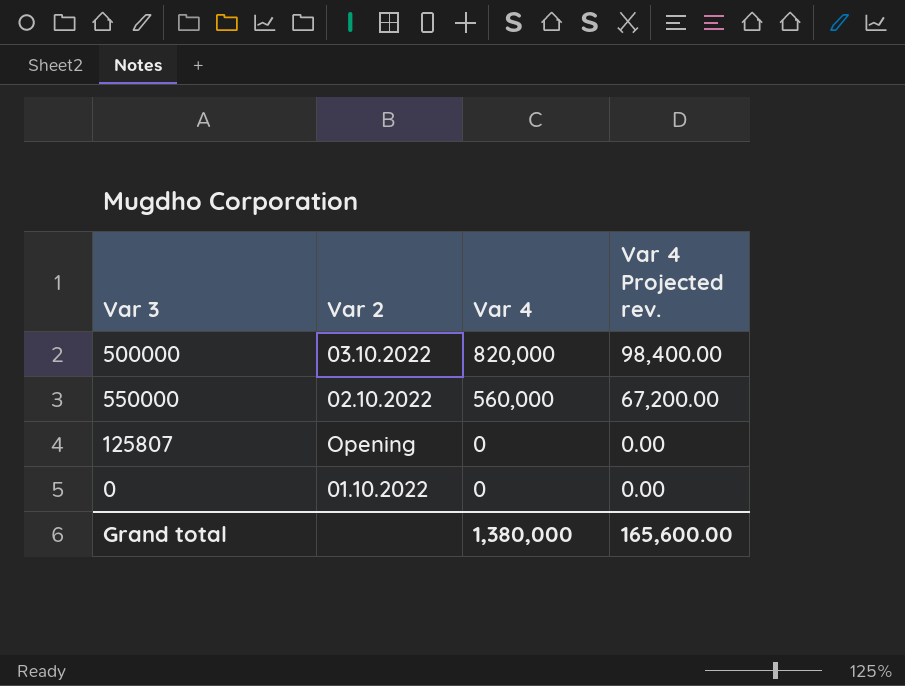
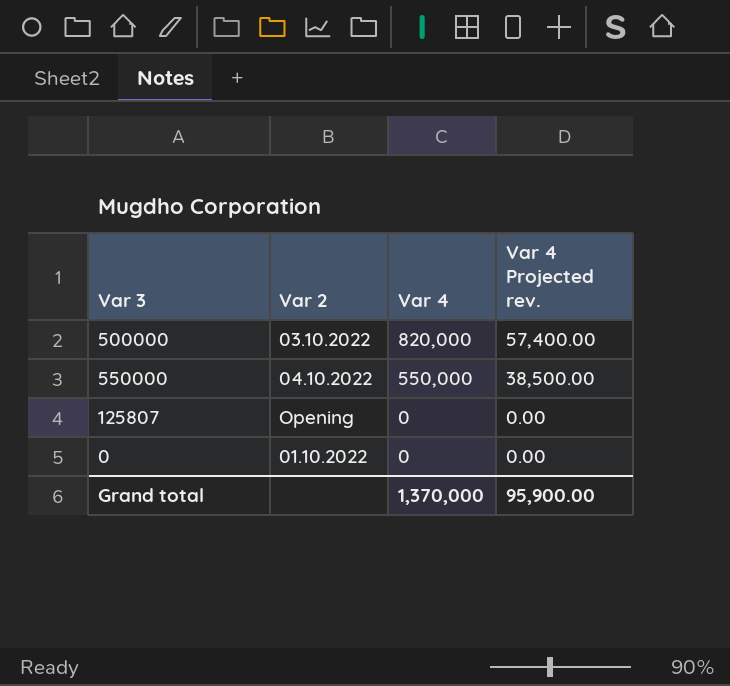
column Var 4 Projected rev. | formula: [Var 4] * 0.12 -> [Var 4] * 0.07
550000 | Var 2: 02.10.2022 -> 04.10.2022
550000 | Var 4: 560,000 -> 550,000
Grand total | Var 4: 1,380,000 -> 1,370,000
Grand total | Var 4 Projected rev.: 165,600.00 -> 95,900.00

